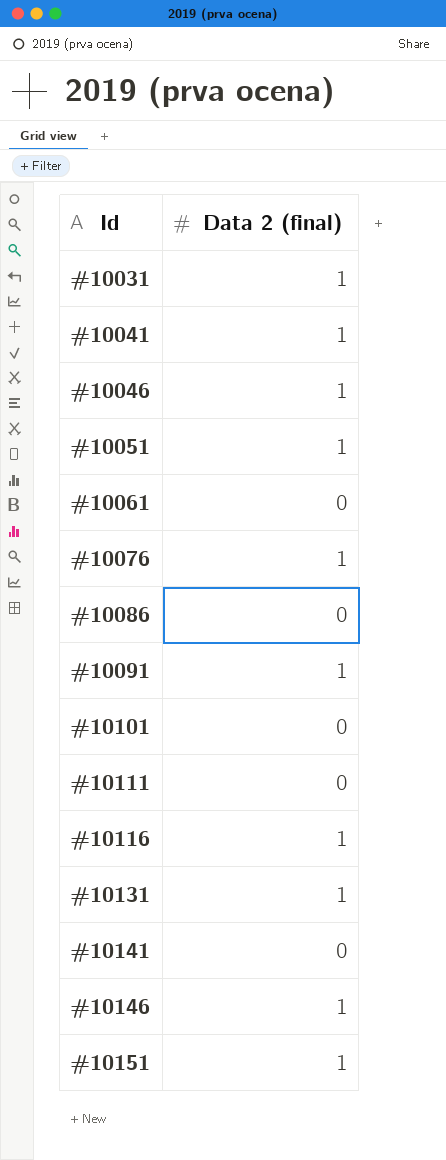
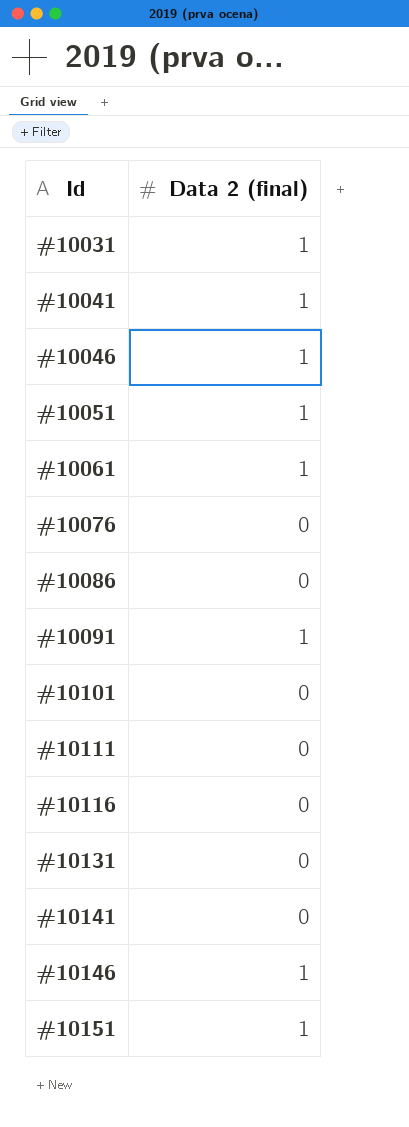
#10061 | Data 2 (final): 0 -> 1
#10076 | Data 2 (final): 1 -> 0
#10116 | Data 2 (final): 1 -> 0
#10131 | Data 2 (final): 1 -> 0

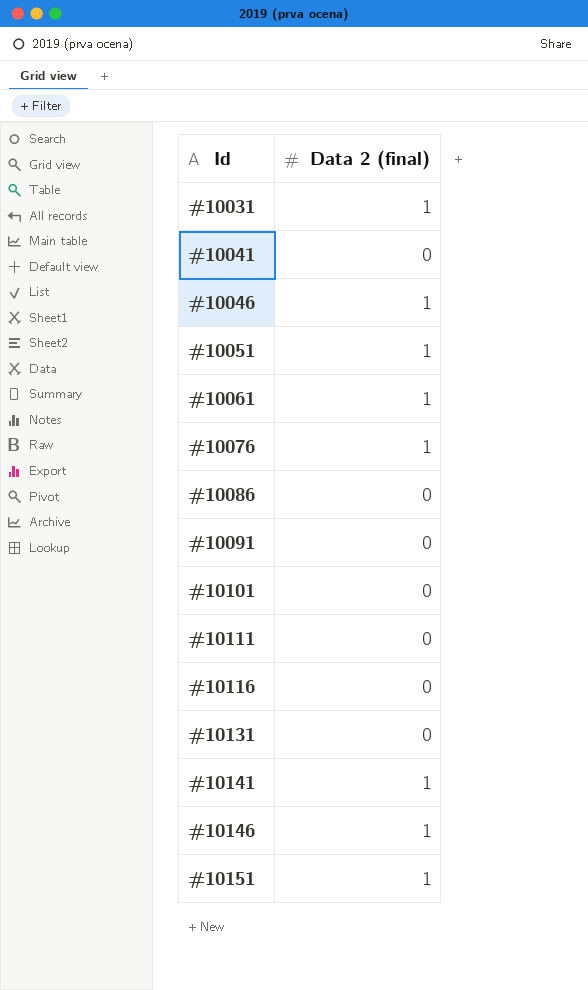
#10041 | Data 2 (final): 1 -> 0
#10076 | Data 2 (final): 0 -> 1
#10091 | Data 2 (final): 1 -> 0
#10141 | Data 2 (final): 0 -> 1

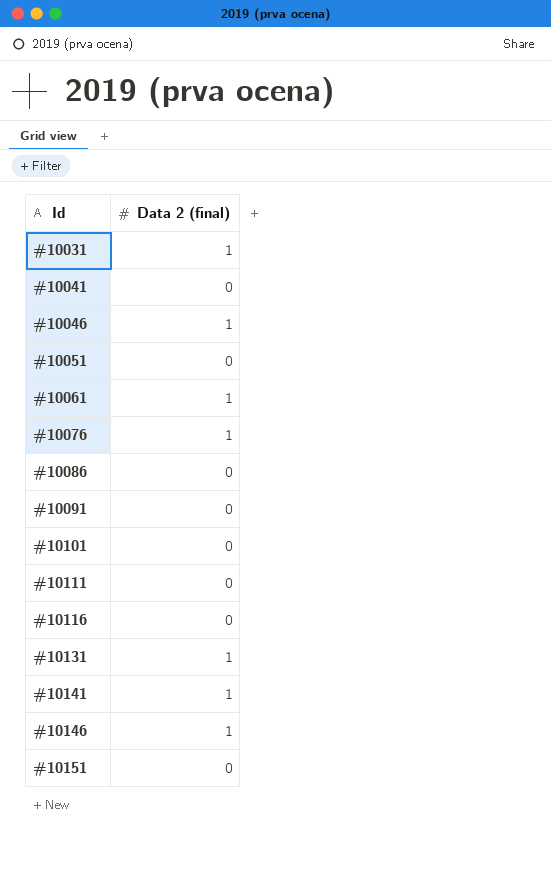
#10051 | Data 2 (final): 1 -> 0
#10131 | Data 2 (final): 0 -> 1
#10151 | Data 2 (final): 1 -> 0

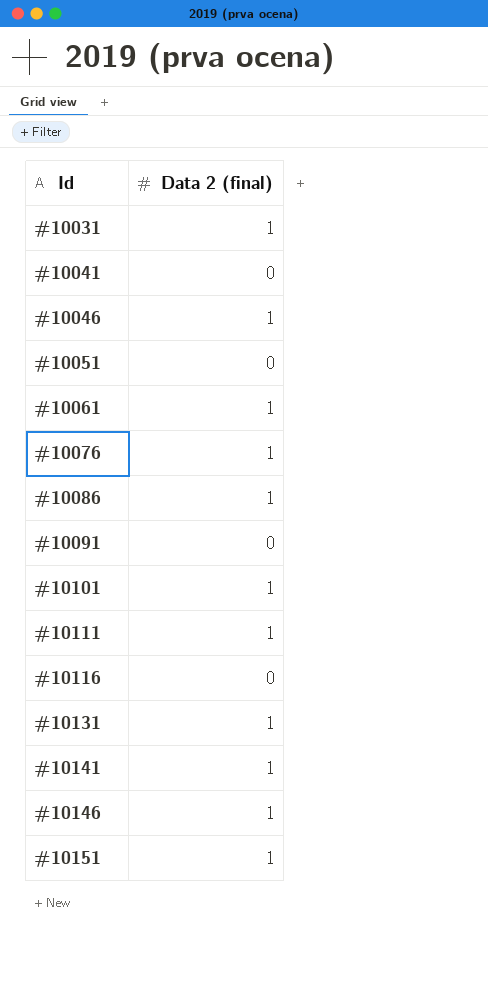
#10086 | Data 2 (final): 0 -> 1
#10101 | Data 2 (final): 0 -> 1
#10111 | Data 2 (final): 0 -> 1
#10151 | Data 2 (final): 0 -> 1

